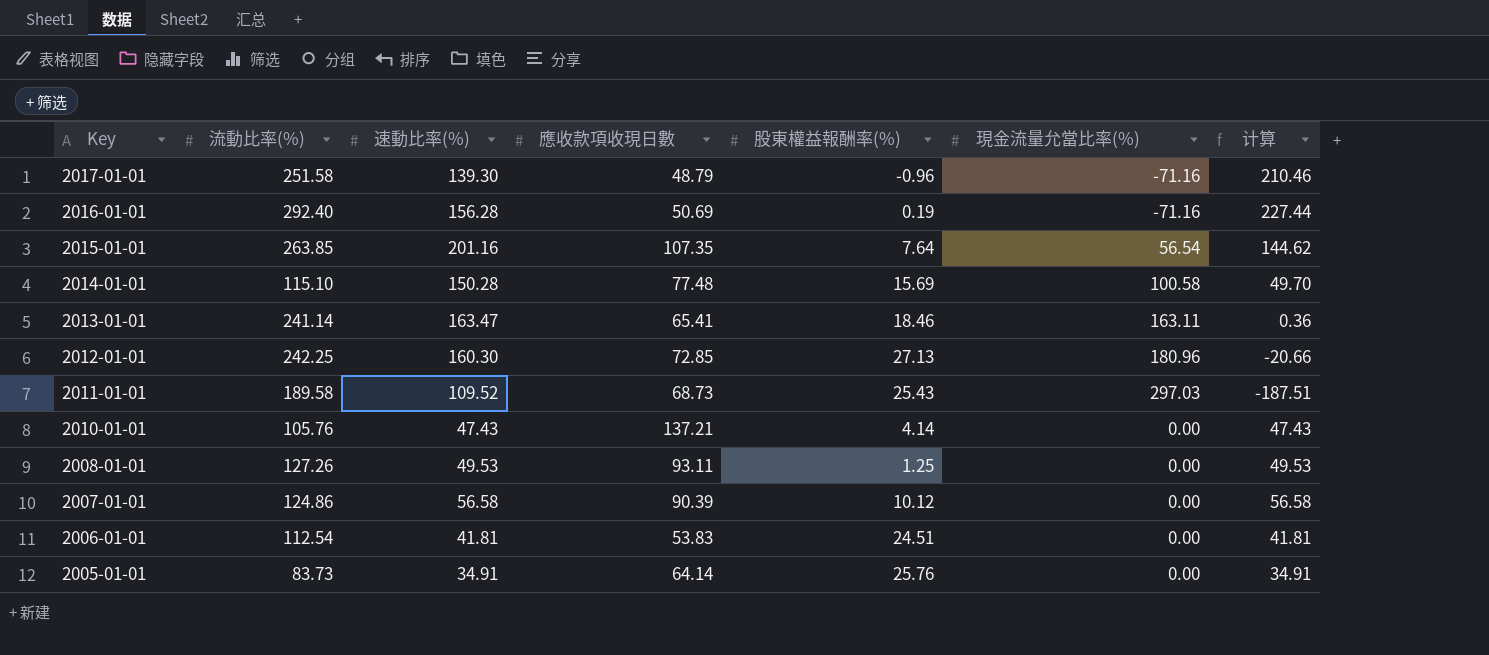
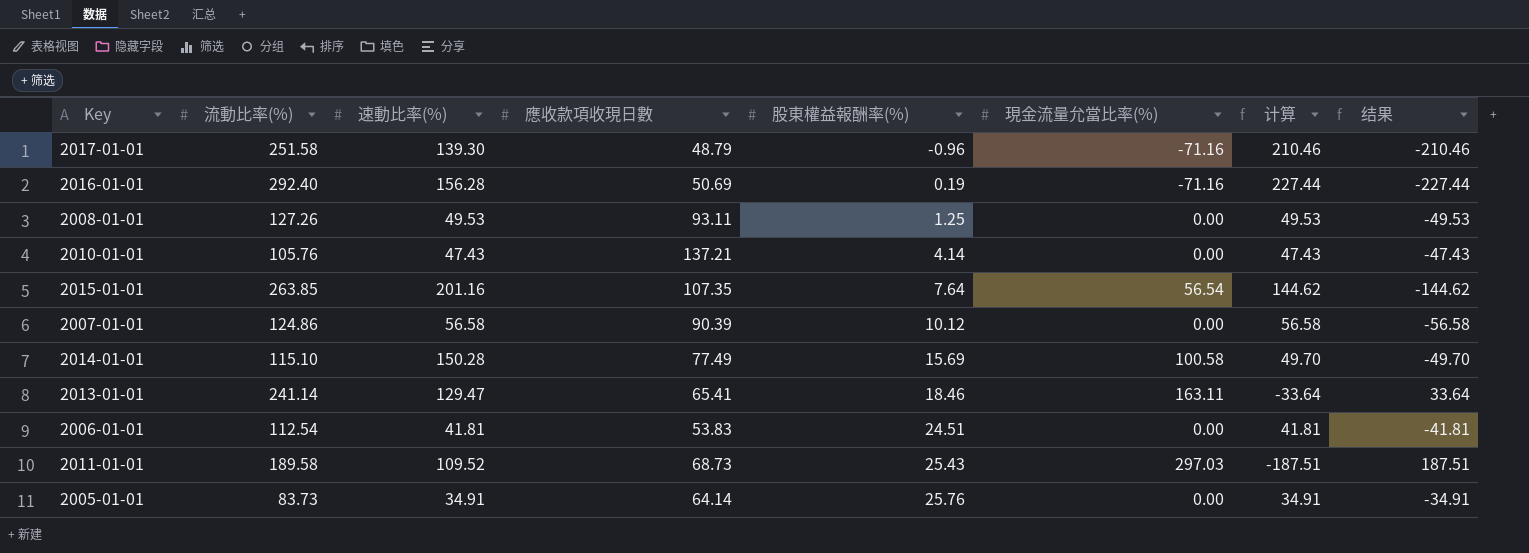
row order: Key descending -> 股東權益報酬率(%) ascending
column 结果 | formula: none -> [現金流量允當比率(%)] - [速動比率(%)]
row 2012-01-01: 242.25 | 160.30 | 72.85 | 27.13 | 180.96 | -20.66 -> none
2014-01-01 | 應收款項收現日數: 77.48 -> 77.49
2013-01-01 | 速動比率(%): 163.47 -> 129.47
2013-01-01 | 计算: 0.36 -> -33.64

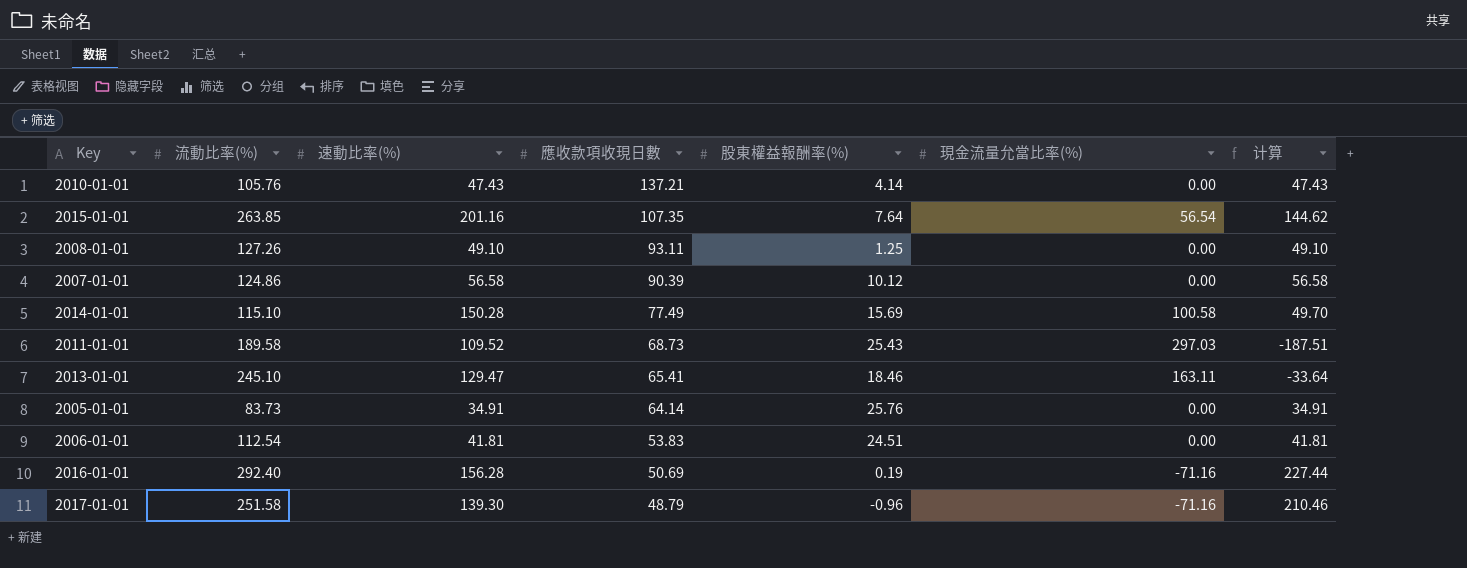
row order: 股東權益報酬率(%) ascending -> 應收款項收現日數 descending
column 结果 | formula: [現金流量允當比率(%)] - [速動比率(%)] -> none
2008-01-01 | 速動比率(%): 49.53 -> 49.10
2008-01-01 | 计算: 49.53 -> 49.10
2013-01-01 | 流動比率(%): 241.14 -> 245.10

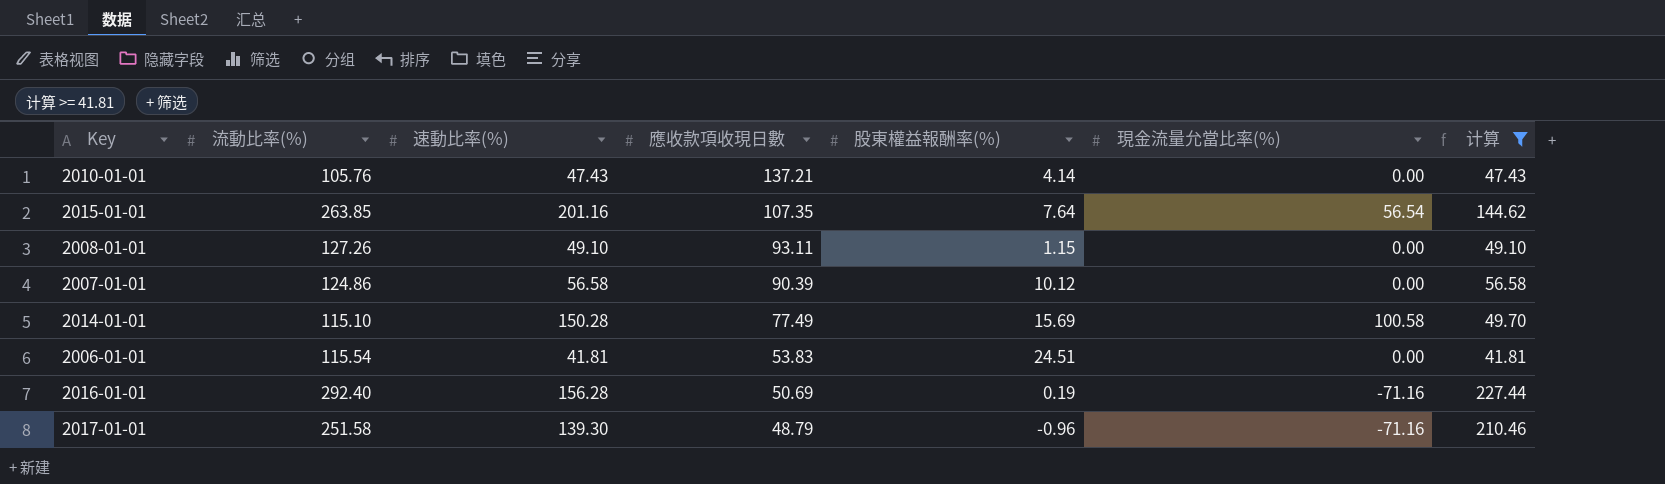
filter: none -> 计算 >= 41.81
2008-01-01 | 股東權益報酬率(%): 1.25 -> 1.15
2006-01-01 | 流動比率(%): 112.54 -> 115.54

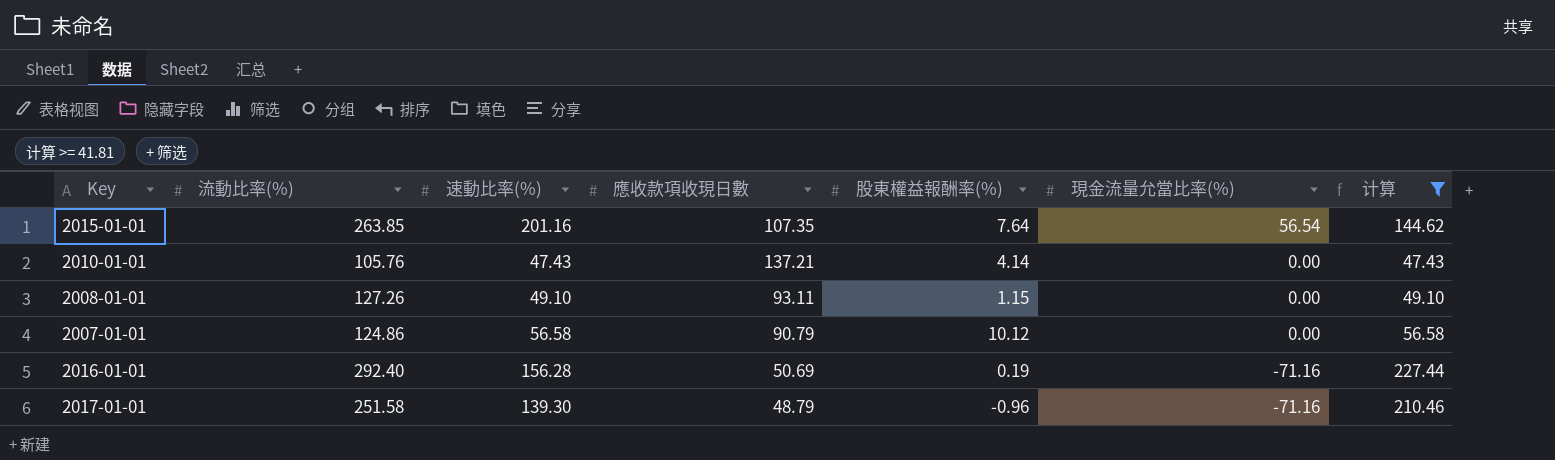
row order: 應收款項收現日數 descending -> 現金流量允當比率(%) descending
row 2014-01-01: 115.10 | 150.28 | 77.49 | 15.69 | 100.58 | 49.70 -> none
row 2006-01-01: 115.54 | 41.81 | 53.83 | 24.51 | 0.00 | 41.81 -> none
2007-01-01 | 應收款項收現日數: 90.39 -> 90.79

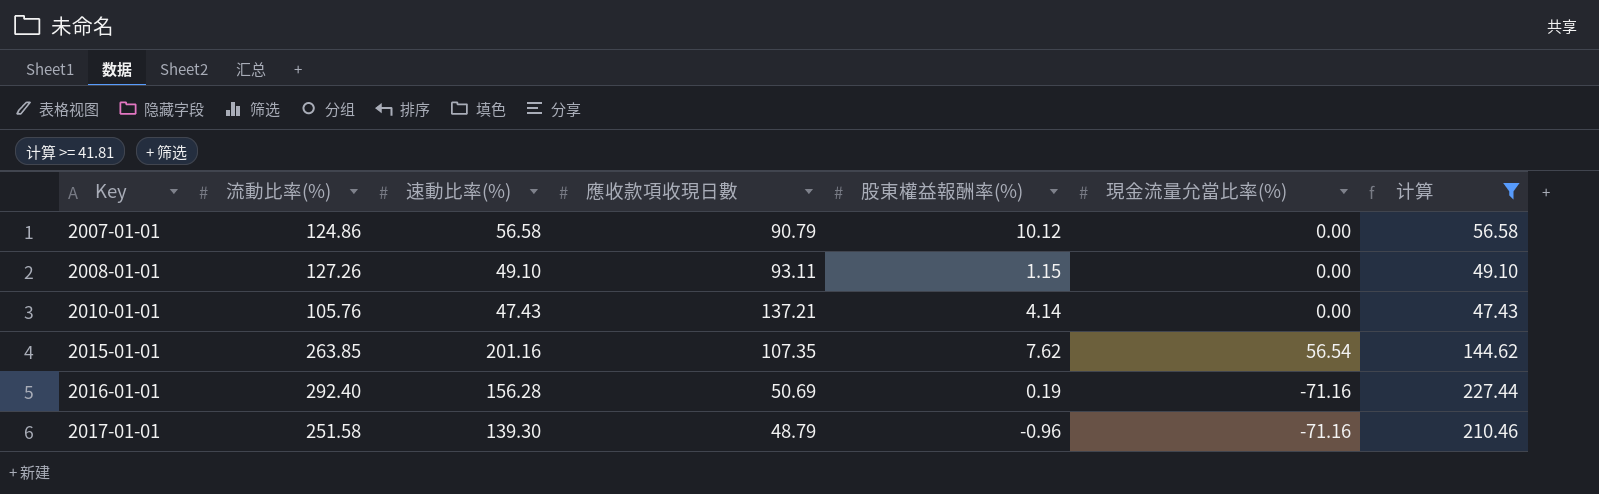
row order: 現金流量允當比率(%) descending -> Key ascending
2015-01-01 | 股東權益報酬率(%): 7.64 -> 7.62

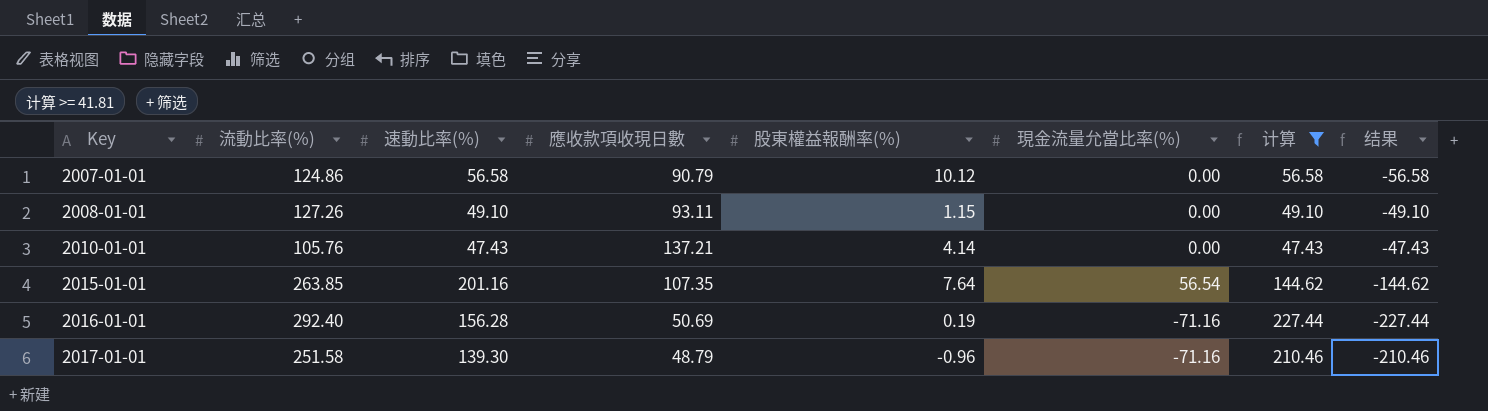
column 结果 | formula: none -> [現金流量允當比率(%)] - [速動比率(%)]
2015-01-01 | 股東權益報酬率(%): 7.62 -> 7.64

